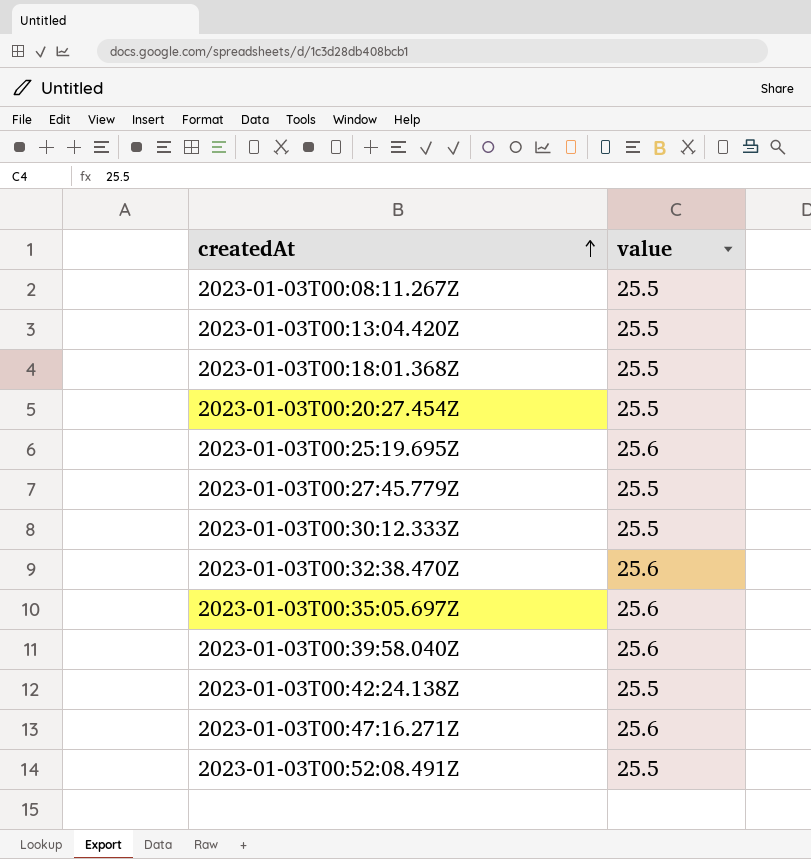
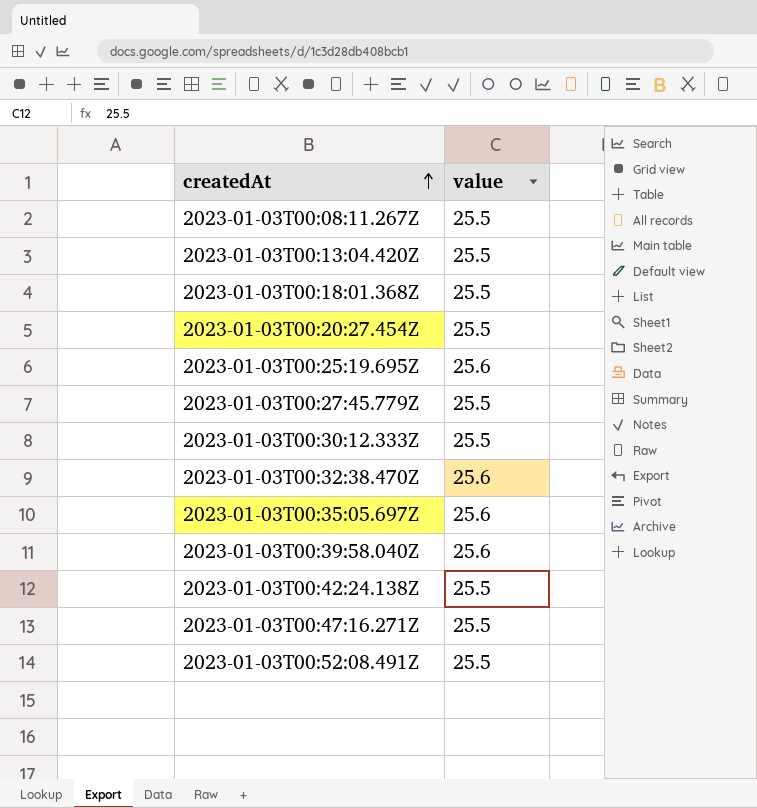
2023-01-03T00:47:16.271Z | value: 25.6 -> 25.5

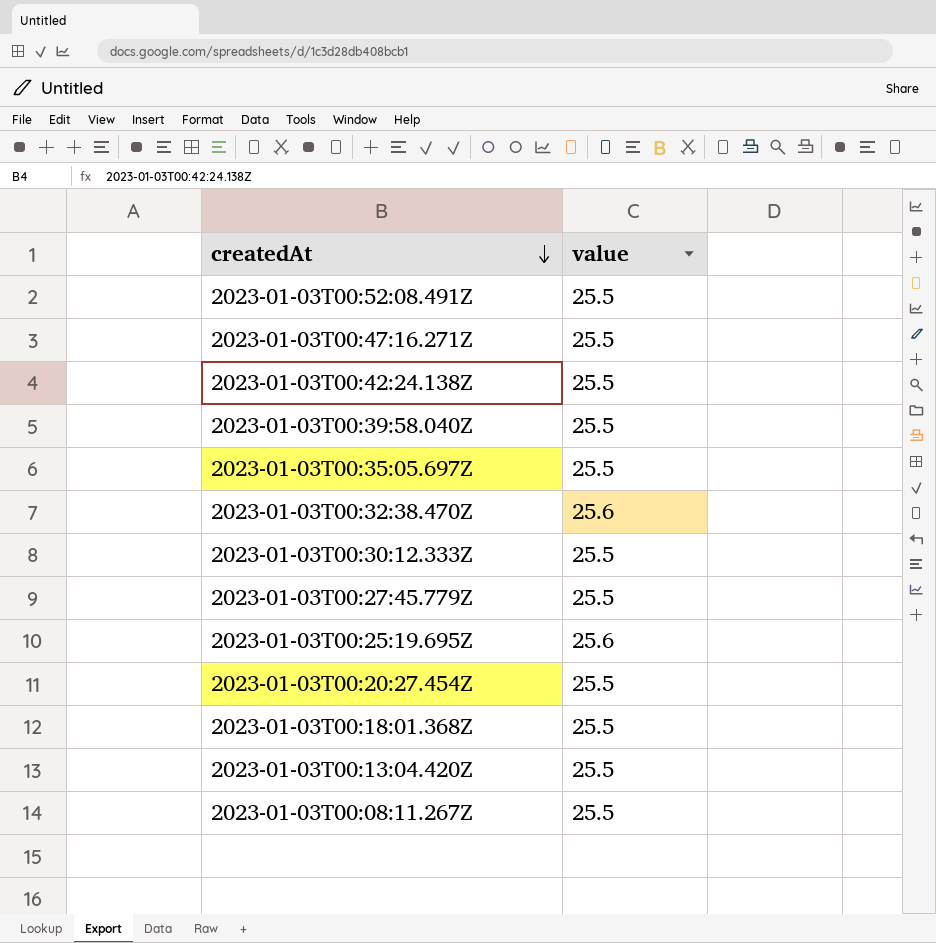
row order: createdAt ascending -> createdAt descending
2023-01-03T00:39:58.040Z | value: 25.6 -> 25.5
2023-01-03T00:35:05.697Z | value: 25.6 -> 25.5

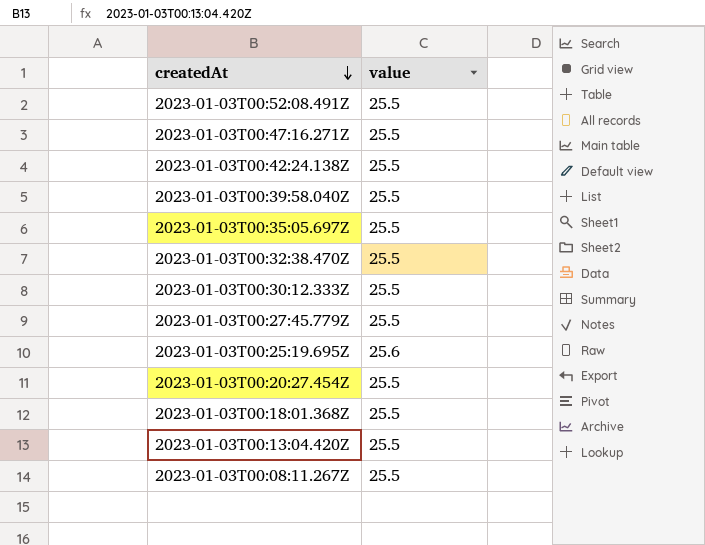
2023-01-03T00:32:38.470Z | value: 25.6 -> 25.5

